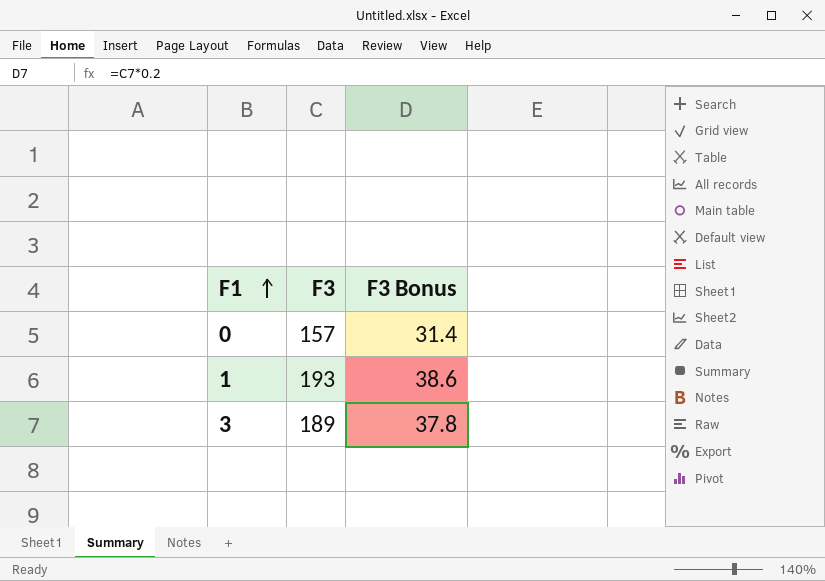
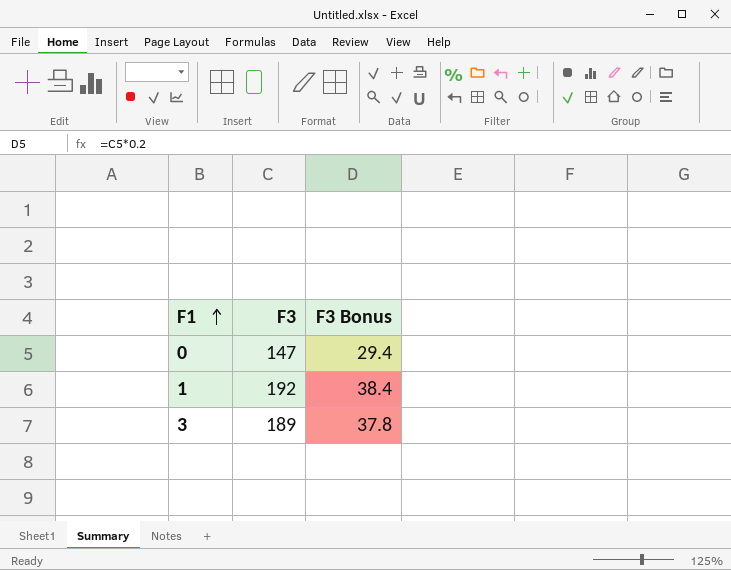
0 | F3: 157 -> 147
0 | F3 Bonus: 31.4 -> 29.4
1 | F3: 193 -> 192
1 | F3 Bonus: 38.6 -> 38.4

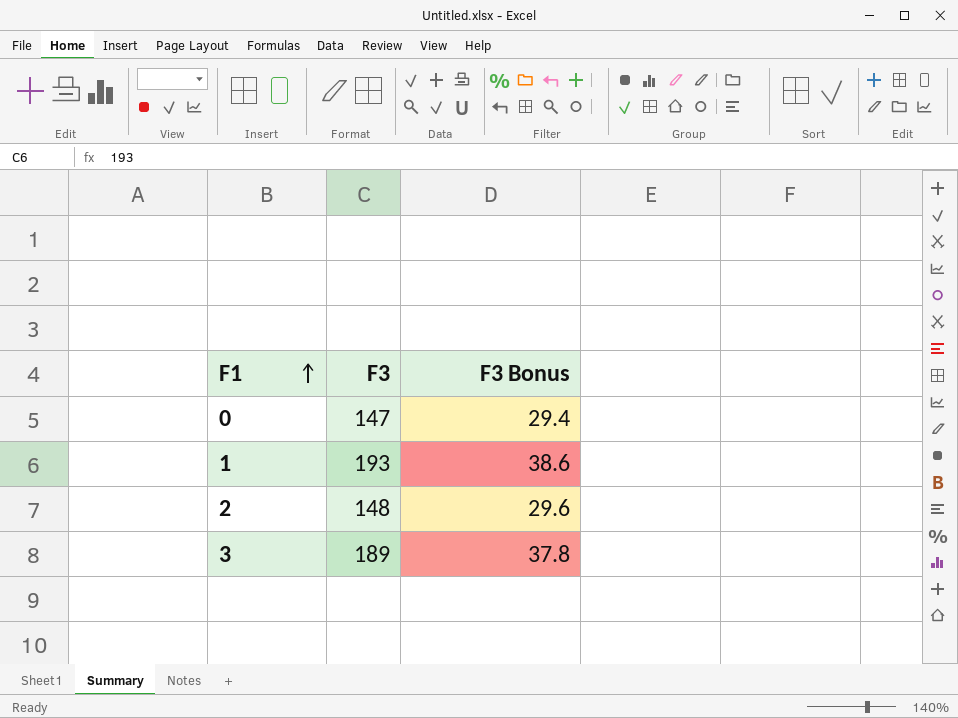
1 | F3: 192 -> 193
1 | F3 Bonus: 38.4 -> 38.6
row 2: none -> 148 | 29.6

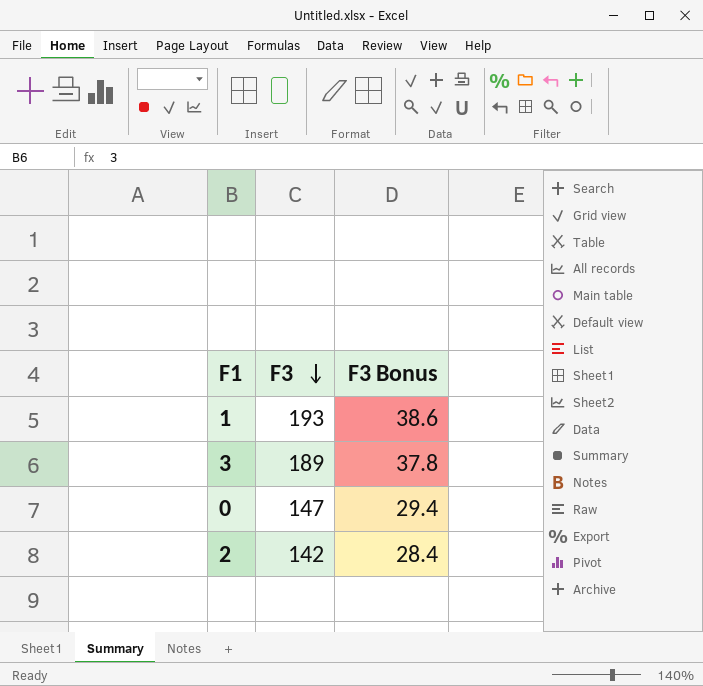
row order: F1 ascending -> F3 descending
2 | F3: 148 -> 142
2 | F3 Bonus: 29.6 -> 28.4

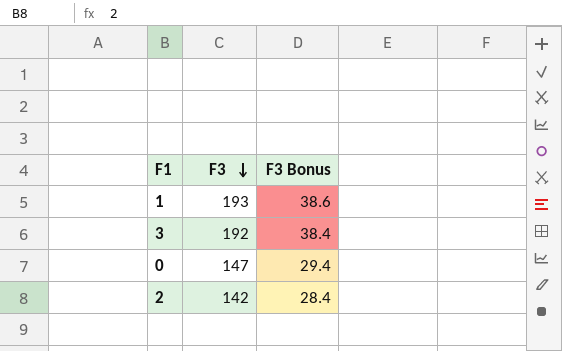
3 | F3: 189 -> 192
3 | F3 Bonus: 37.8 -> 38.4

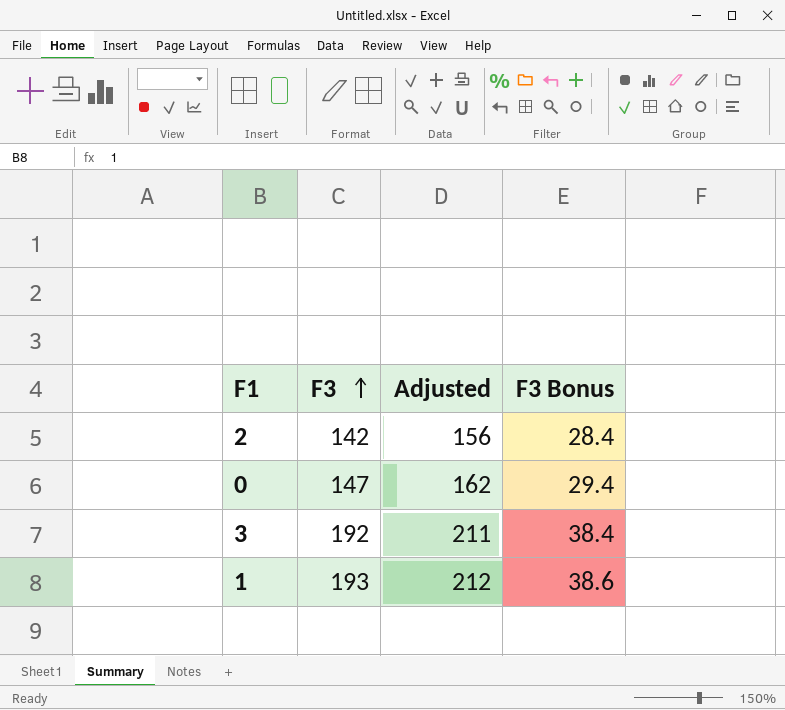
row order: F3 descending -> F3 ascending
column Adjusted | formula: none -> [F3] * 1.1

